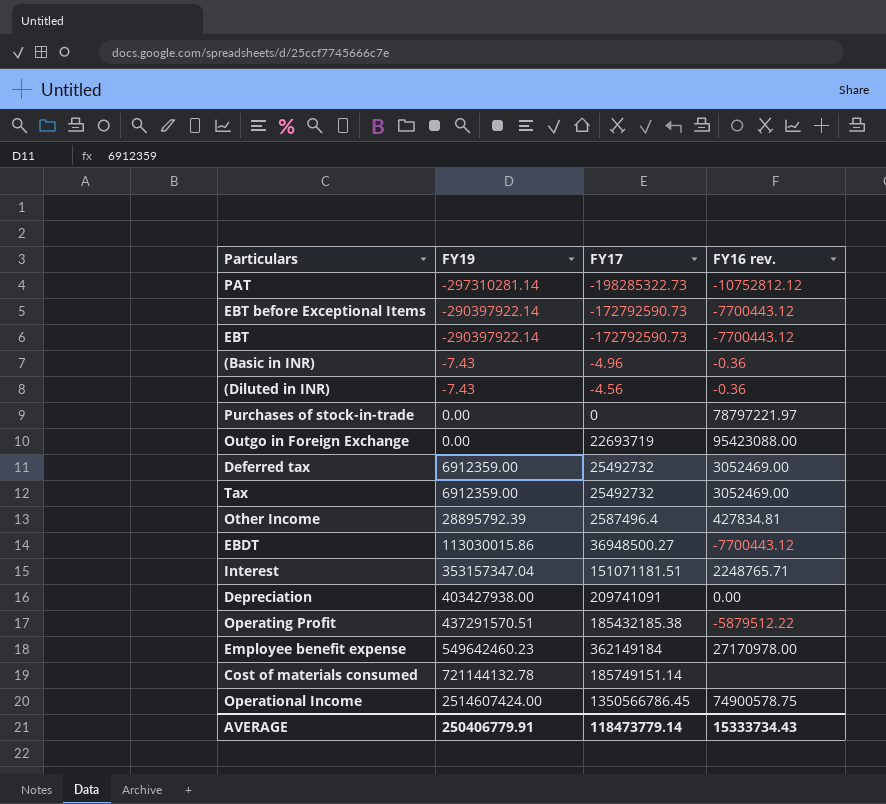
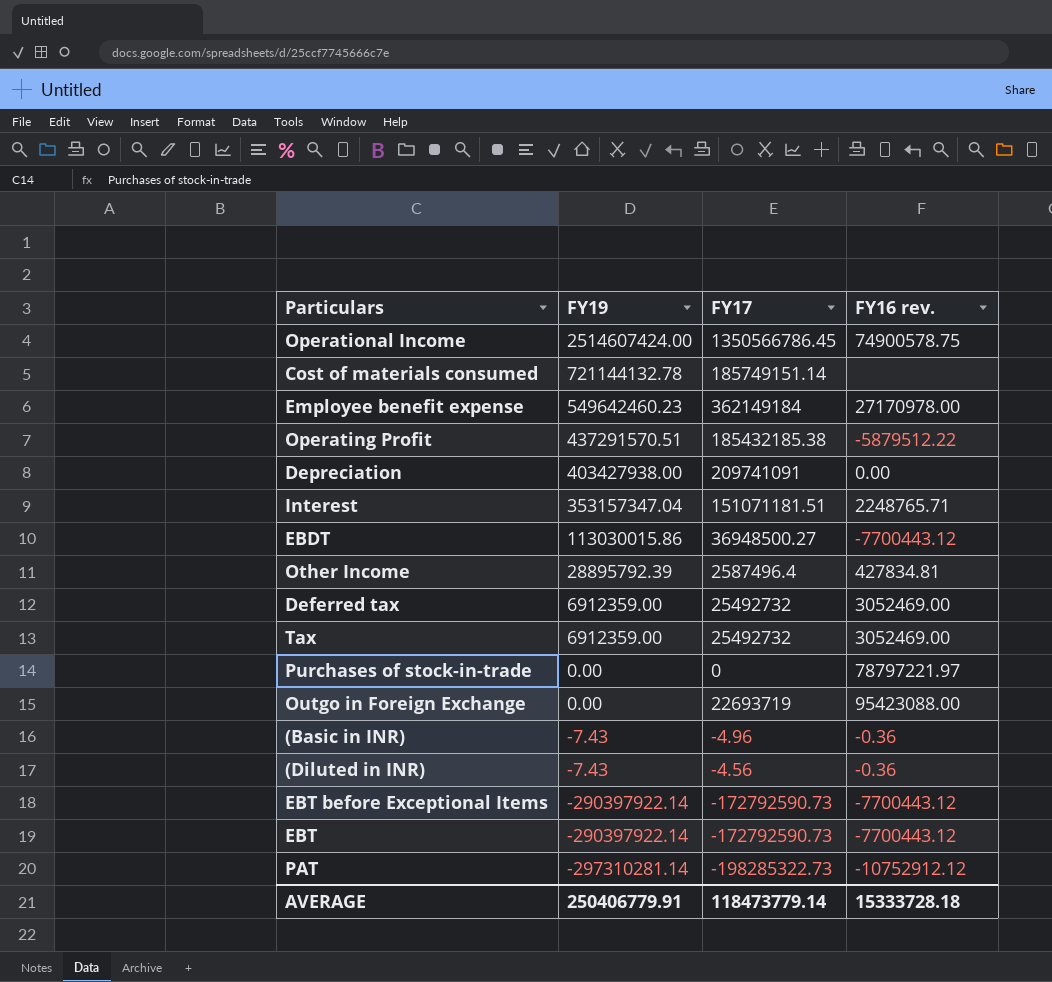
row order: FY19 ascending -> FY19 descending
PAT | FY16 rev.: -10752812.12 -> -10752912.12
AVERAGE | FY16 rev.: 15333734.43 -> 15333728.18

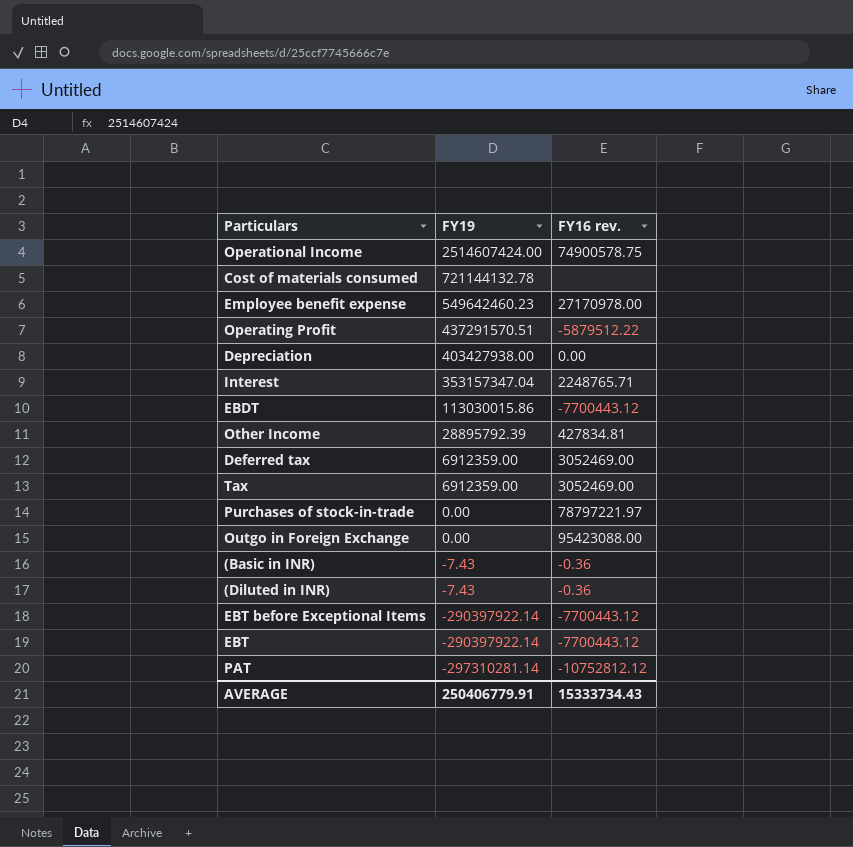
column FY17 | position: 3 -> none
PAT | FY16 rev.: -10752912.12 -> -10752812.12
AVERAGE | FY16 rev.: 15333728.18 -> 15333734.43

